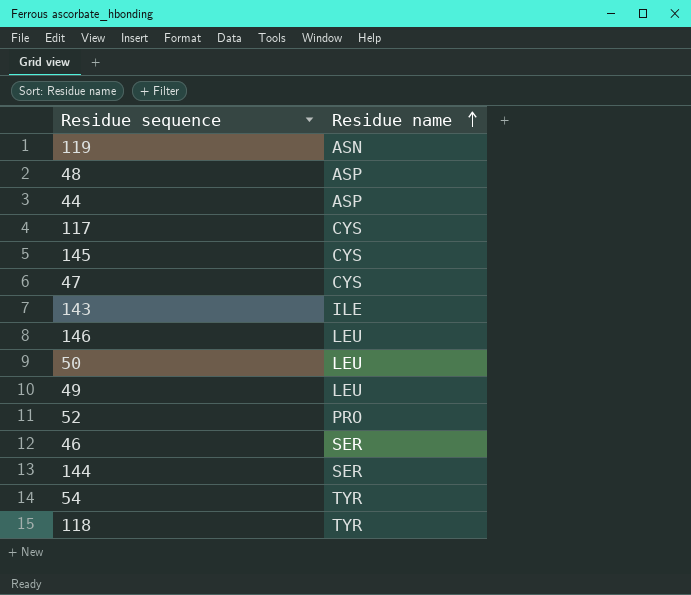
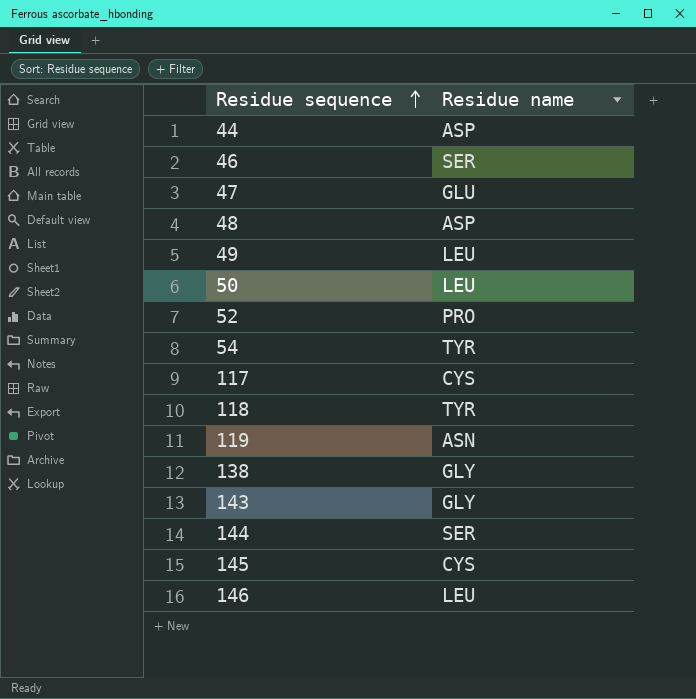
row order: Residue name ascending -> Residue sequence ascending
47 | Residue name: CYS -> GLU
row 138: none -> GLY
143 | Residue name: ILE -> GLY

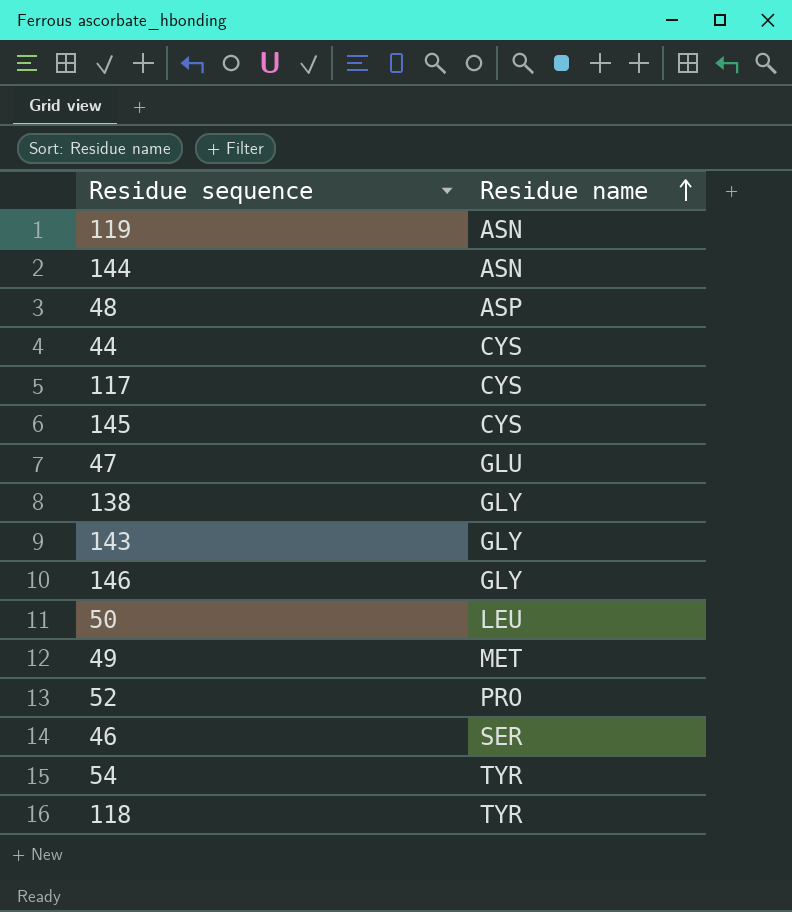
row order: Residue sequence ascending -> Residue name ascending
144 | Residue name: SER -> ASN
44 | Residue name: ASP -> CYS
146 | Residue name: LEU -> GLY
49 | Residue name: LEU -> MET

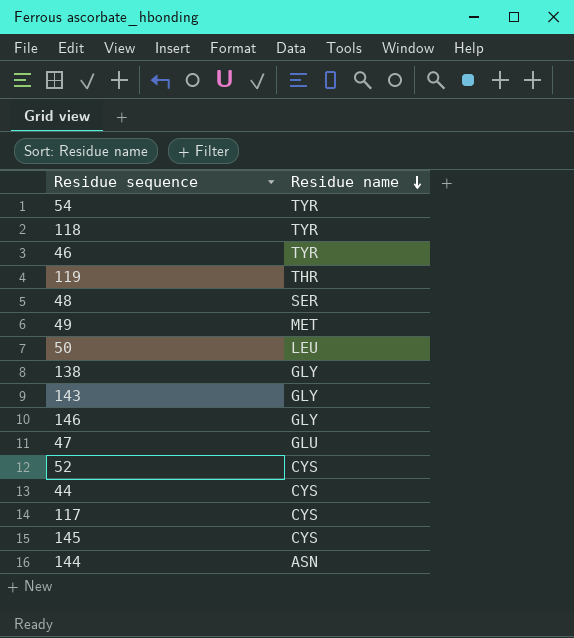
row order: Residue name ascending -> Residue name descending
46 | Residue name: SER -> TYR
119 | Residue name: ASN -> THR
48 | Residue name: ASP -> SER
52 | Residue name: PRO -> CYS

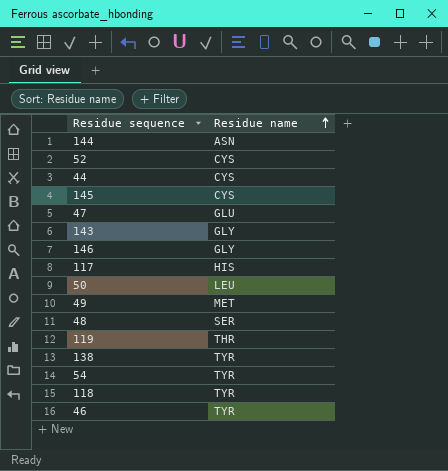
row order: Residue name descending -> Residue name ascending
117 | Residue name: CYS -> HIS
138 | Residue name: GLY -> TYR

